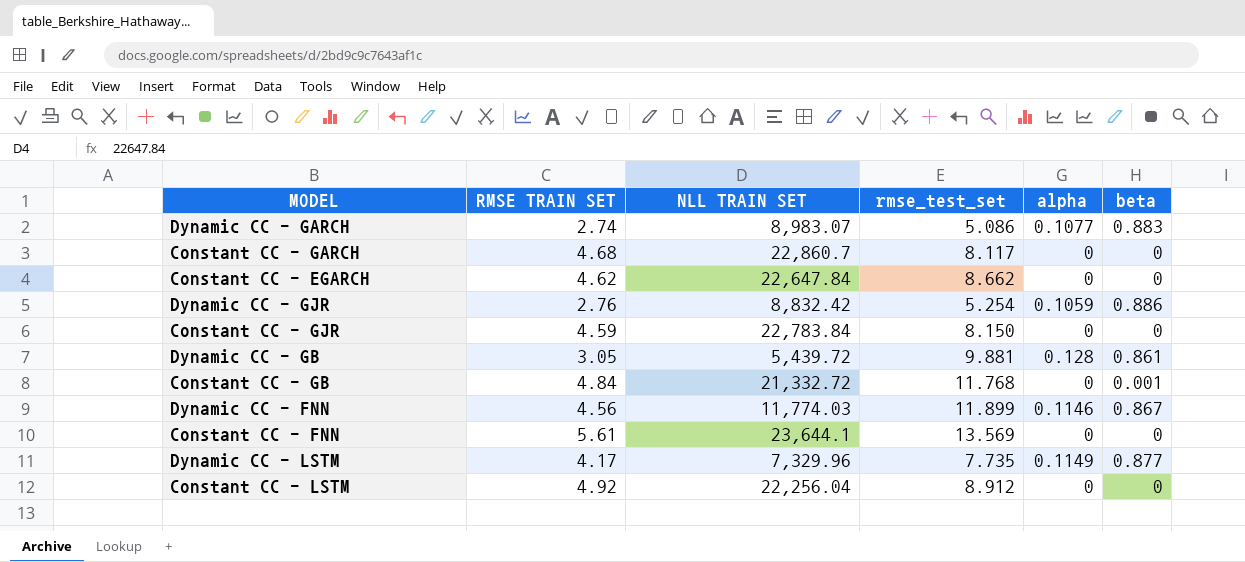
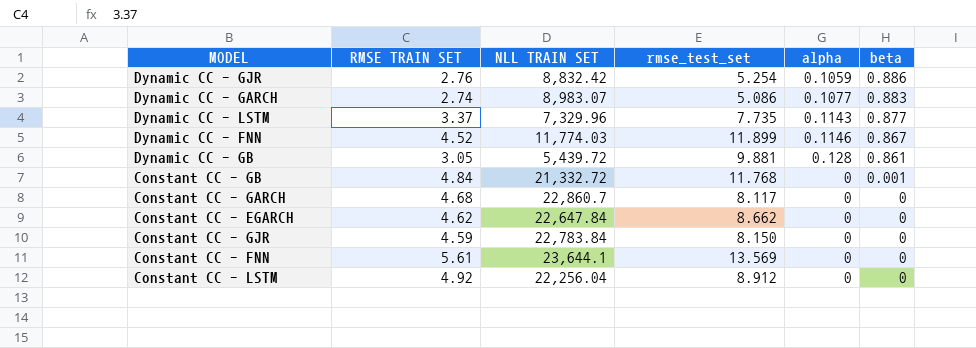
row order: none -> beta descending
Dynamic CC - LSTM | RMSE TRAIN SET: 4.17 -> 3.37
Dynamic CC - LSTM | alpha: 0.1149 -> 0.1143
Dynamic CC - FNN | RMSE TRAIN SET: 4.56 -> 4.52

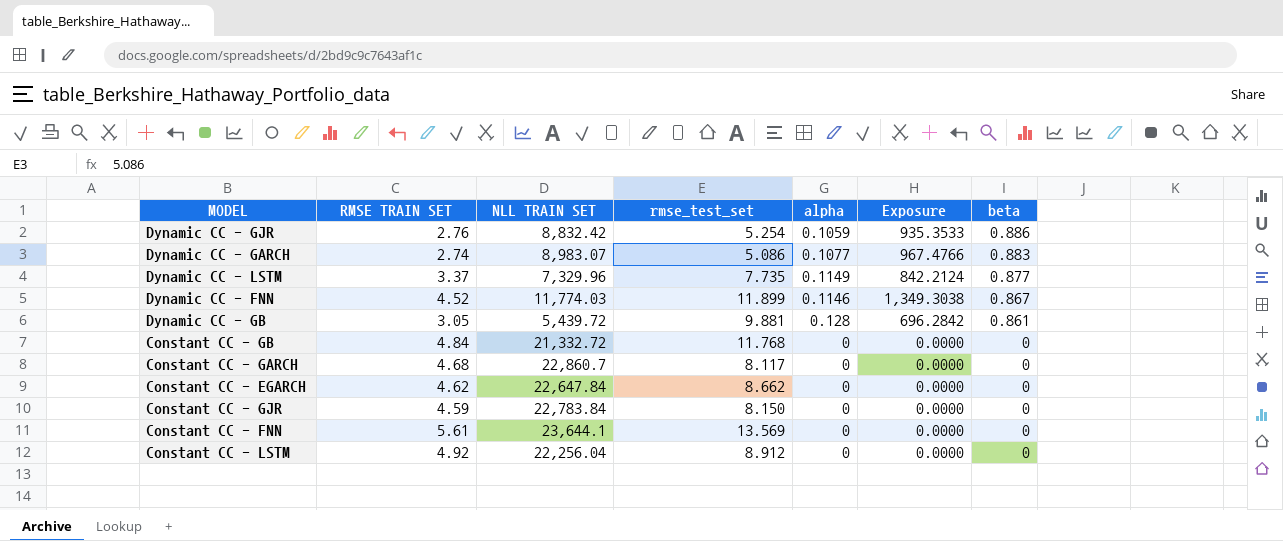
column Exposure | formula: none -> [NLL TRAIN SET] * [alpha]
Dynamic CC - LSTM | alpha: 0.1143 -> 0.1149
Constant CC - GB | beta: 0.001 -> 0

